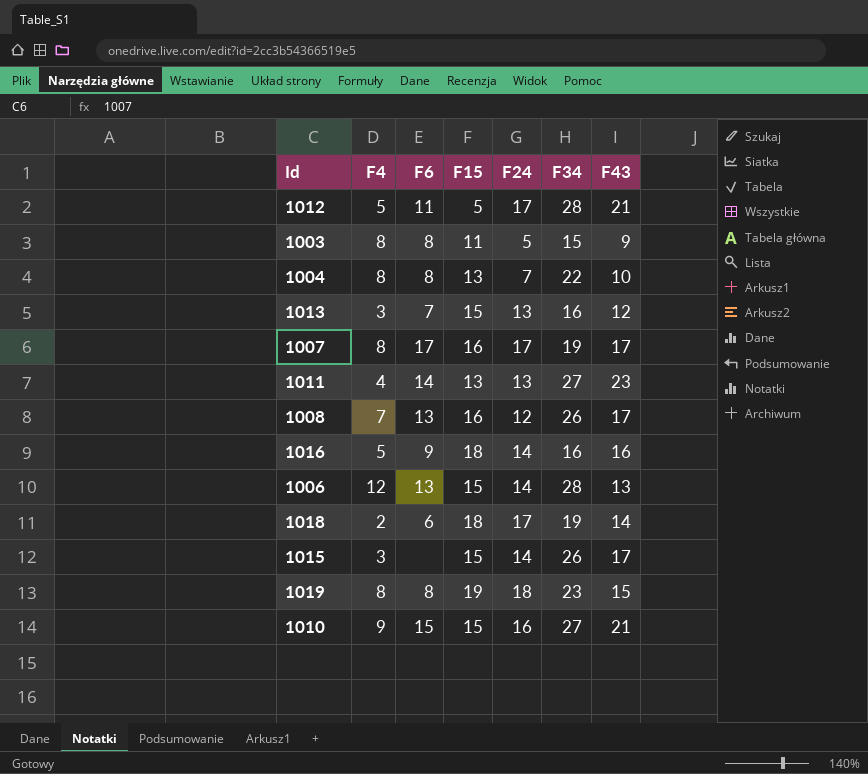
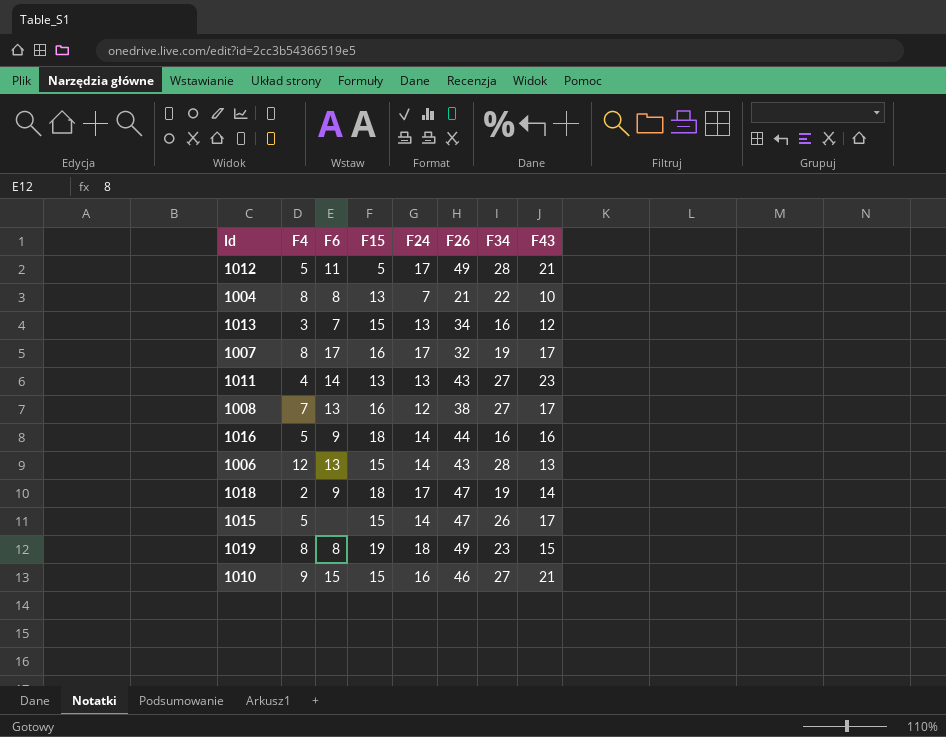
column F26 | position: none -> 6
row 1003: 8 | 8 | 11 | 5 | 15 | 9 -> none
1008 | F34: 26 -> 27
1018 | F6: 6 -> 9
1015 | F4: 3 -> 5

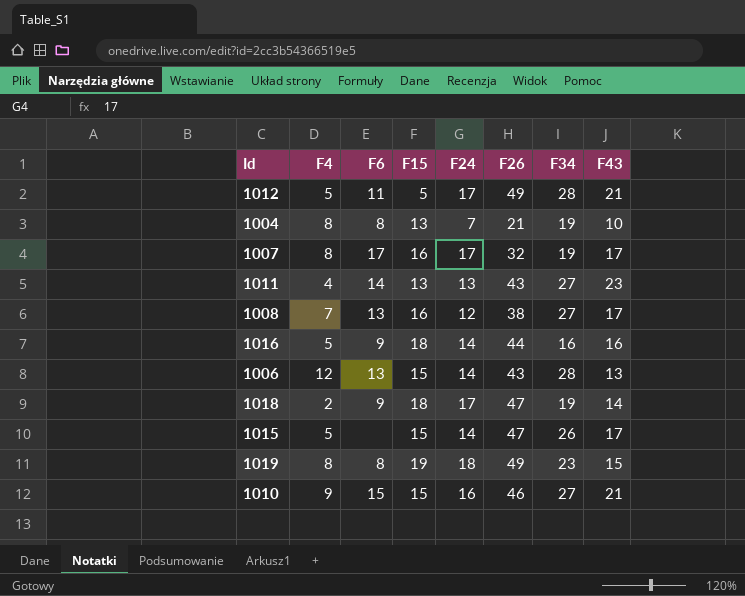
row 1013: 3 | 7 | 15 | 13 | 34 | 16 | 12 -> none
1004 | F34: 22 -> 19

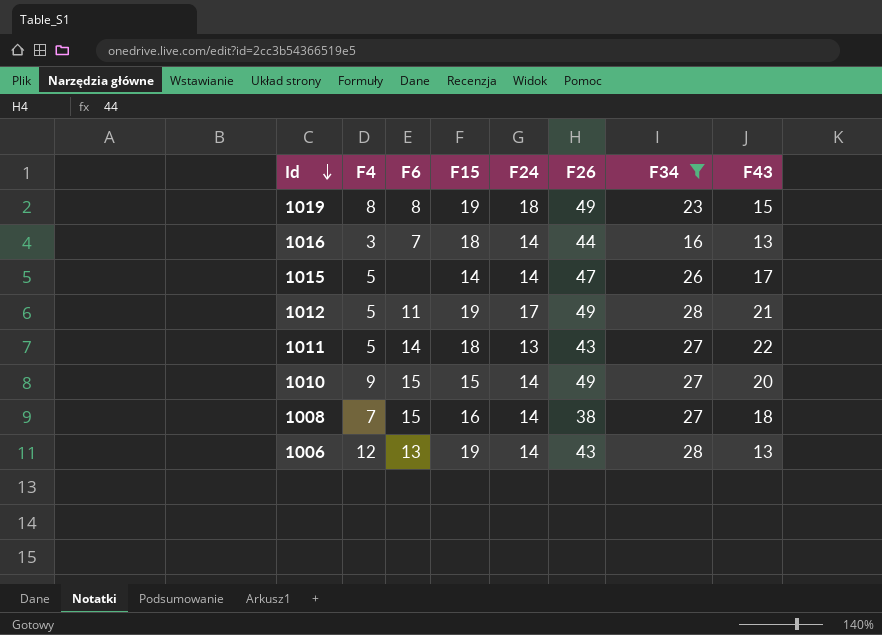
filter: none -> F34 != 19
row order: none -> Id descending
1016 | F4: 5 -> 3
1016 | F6: 9 -> 7
1016 | F43: 16 -> 13
1015 | F15: 15 -> 14
1012 | F15: 5 -> 19
1011 | F4: 4 -> 5
1011 | F15: 13 -> 18
1011 | F43: 23 -> 22
1010 | F24: 16 -> 14
1010 | F26: 46 -> 49
1010 | F43: 21 -> 20
1008 | F6: 13 -> 15
1008 | F24: 12 -> 14
1008 | F43: 17 -> 18
1006 | F15: 15 -> 19

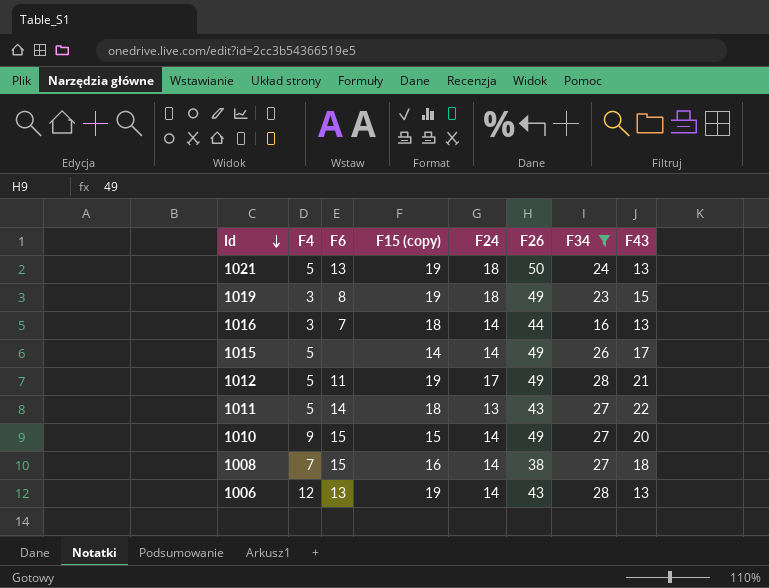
column name: F15 -> F15 (copy)
row 1021: none -> 5 | 13 | 19 | 18 | 50 | 24 | 13
1019 | F4: 8 -> 3
1015 | F26: 47 -> 49

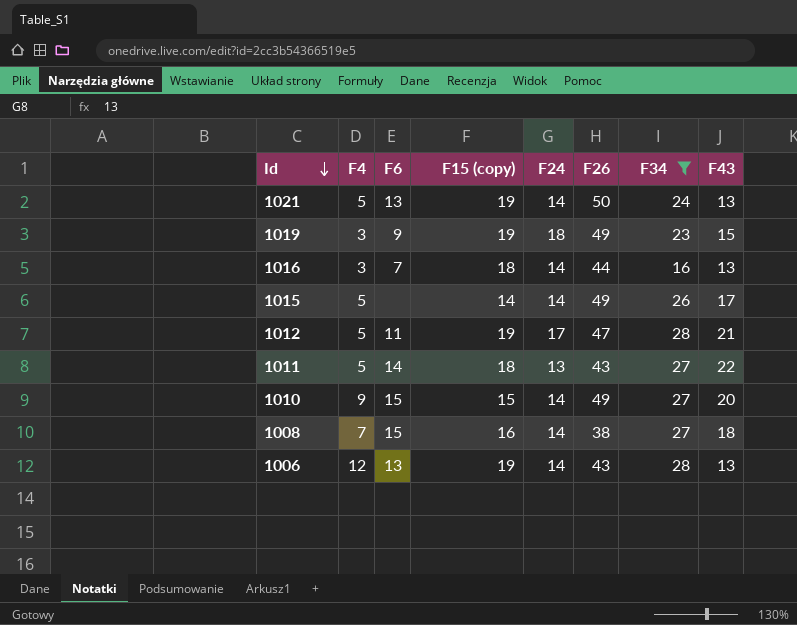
1021 | F24: 18 -> 14
1019 | F6: 8 -> 9
1012 | F26: 49 -> 47

